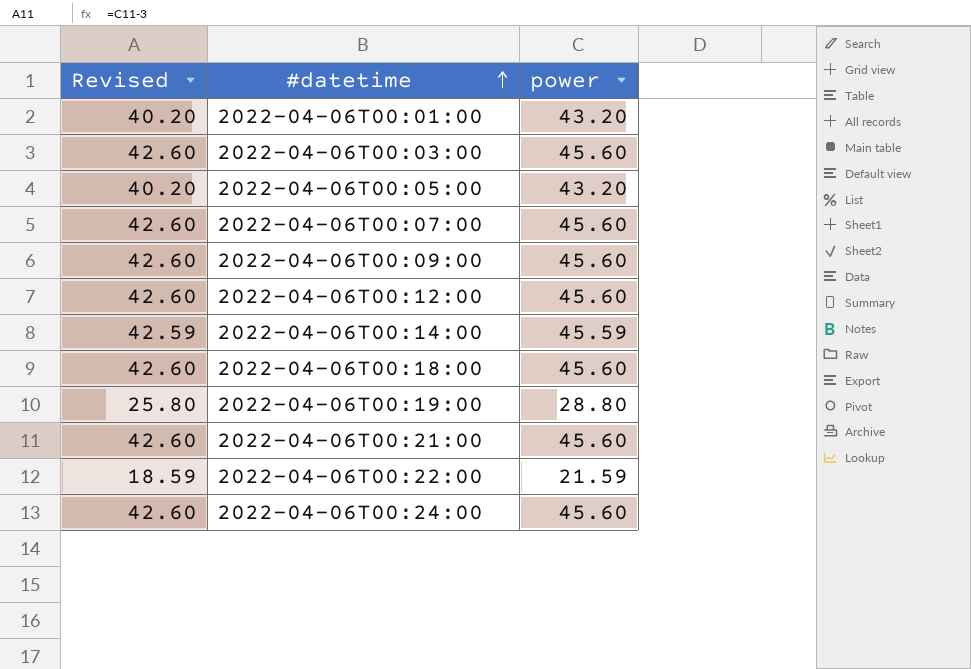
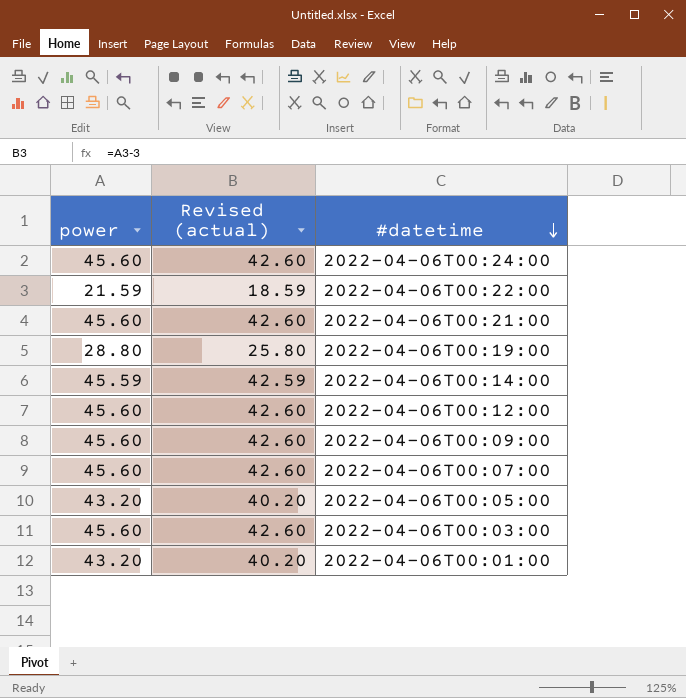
row order: #datetime ascending -> #datetime descending
column power | position: 3 -> 1
column name: Revised -> Revised (actual)
row 2022-04-06T00:18:00: 42.60 | 45.60 -> none

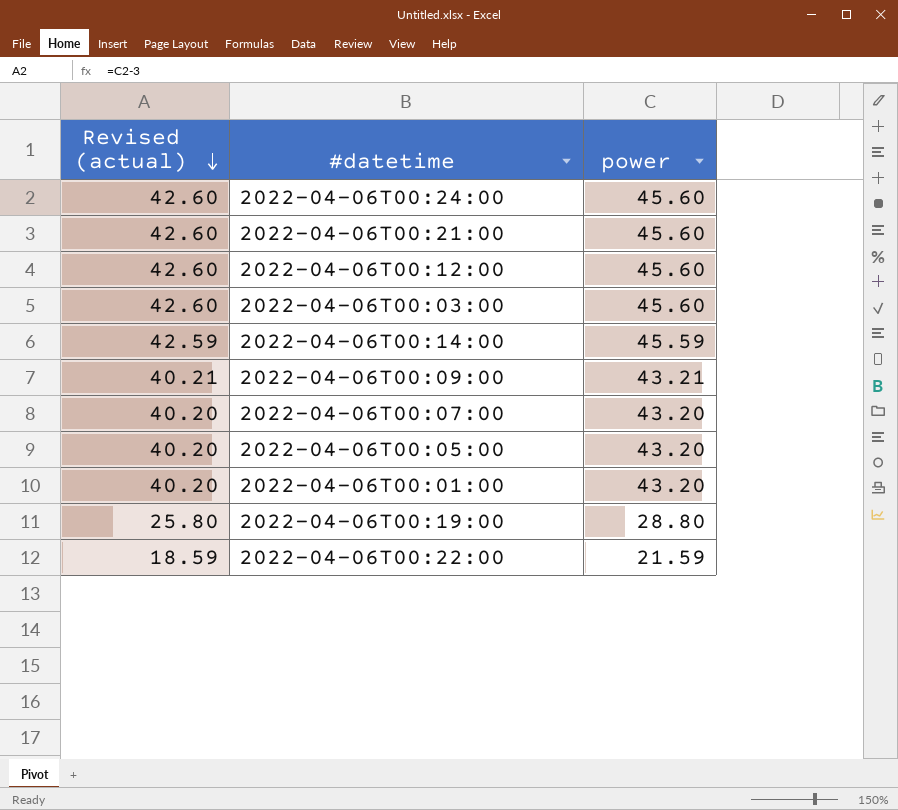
row order: #datetime descending -> Revised (actual) descending
column power | position: 1 -> 3
2022-04-06T00:09:00 | Revised (actual): 42.60 -> 40.21
2022-04-06T00:09:00 | power: 45.60 -> 43.21
2022-04-06T00:07:00 | Revised (actual): 42.60 -> 40.20
2022-04-06T00:07:00 | power: 45.60 -> 43.20

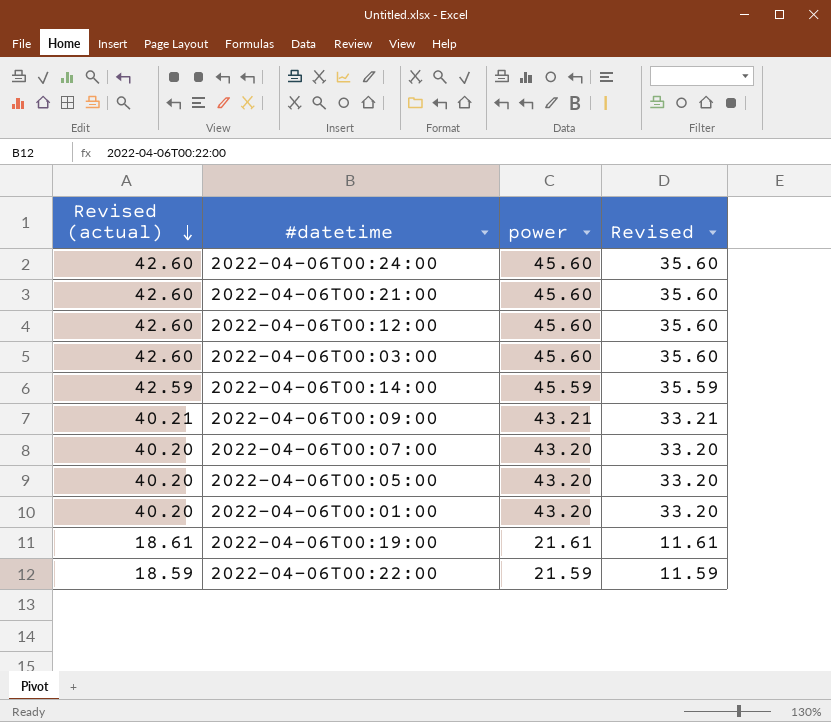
column Revised | formula: none -> [power] - 10
2022-04-06T00:19:00 | Revised (actual): 25.80 -> 18.61
2022-04-06T00:19:00 | power: 28.80 -> 21.61

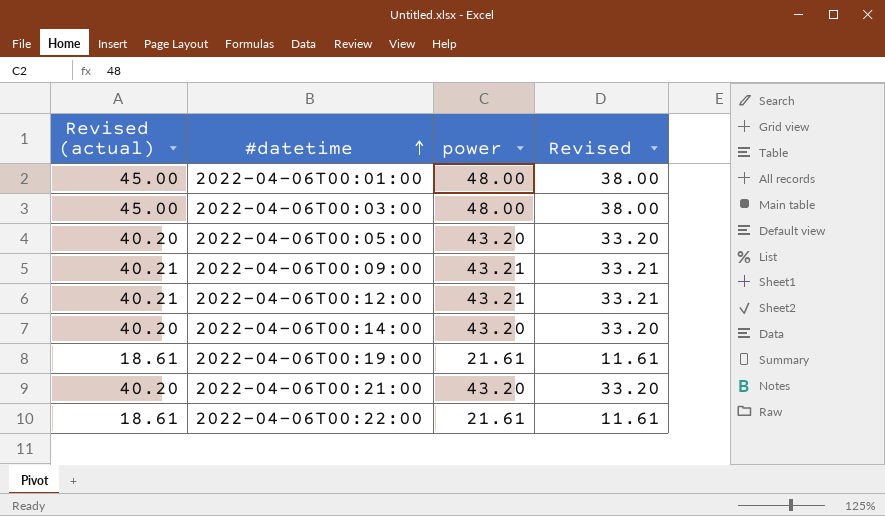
row order: Revised (actual) descending -> #datetime ascending
row 2022-04-06T00:24:00: 42.60 | 45.60 | 35.60 -> none
row 2022-04-06T00:07:00: 40.20 | 43.20 | 33.20 -> none
2022-04-06T00:01:00 | Revised (actual): 40.20 -> 45.00
2022-04-06T00:01:00 | power: 43.20 -> 48.00
2022-04-06T00:01:00 | Revised: 33.20 -> 38.00
2022-04-06T00:03:00 | Revised (actual): 42.60 -> 45.00
2022-04-06T00:03:00 | power: 45.60 -> 48.00
2022-04-06T00:03:00 | Revised: 35.60 -> 38.00
2022-04-06T00:12:00 | Revised (actual): 42.60 -> 40.21
2022-04-06T00:12:00 | power: 45.60 -> 43.21
2022-04-06T00:12:00 | Revised: 35.60 -> 33.21
2022-04-06T00:14:00 | Revised (actual): 42.59 -> 40.20
2022-04-06T00:14:00 | power: 45.59 -> 43.20
2022-04-06T00:14:00 | Revised: 35.59 -> 33.20
2022-04-06T00:21:00 | Revised (actual): 42.60 -> 40.20
2022-04-06T00:21:00 | power: 45.60 -> 43.20
2022-04-06T00:21:00 | Revised: 35.60 -> 33.20
2022-04-06T00:22:00 | Revised (actual): 18.59 -> 18.61
2022-04-06T00:22:00 | power: 21.59 -> 21.61
2022-04-06T00:22:00 | Revised: 11.59 -> 11.61

